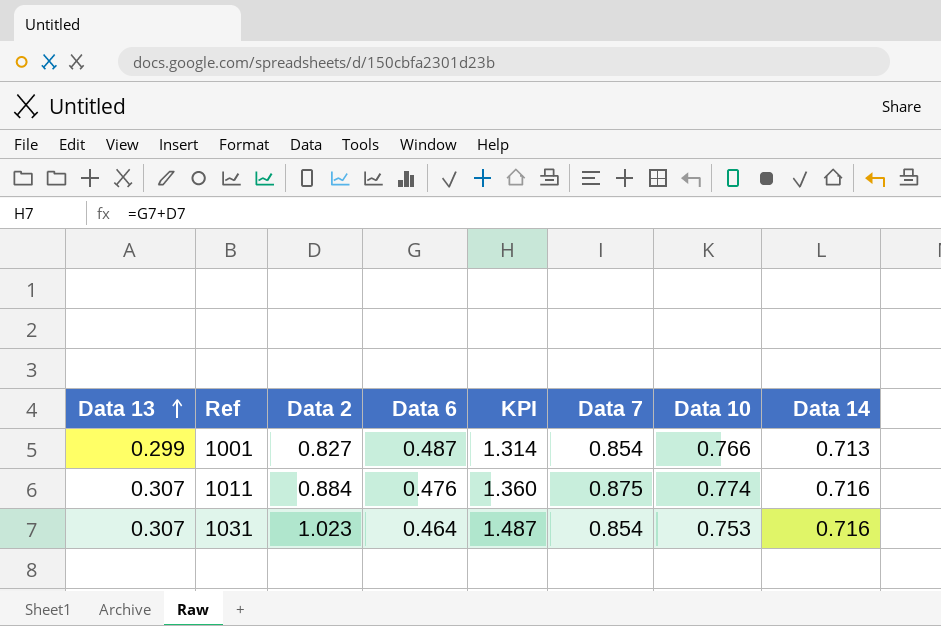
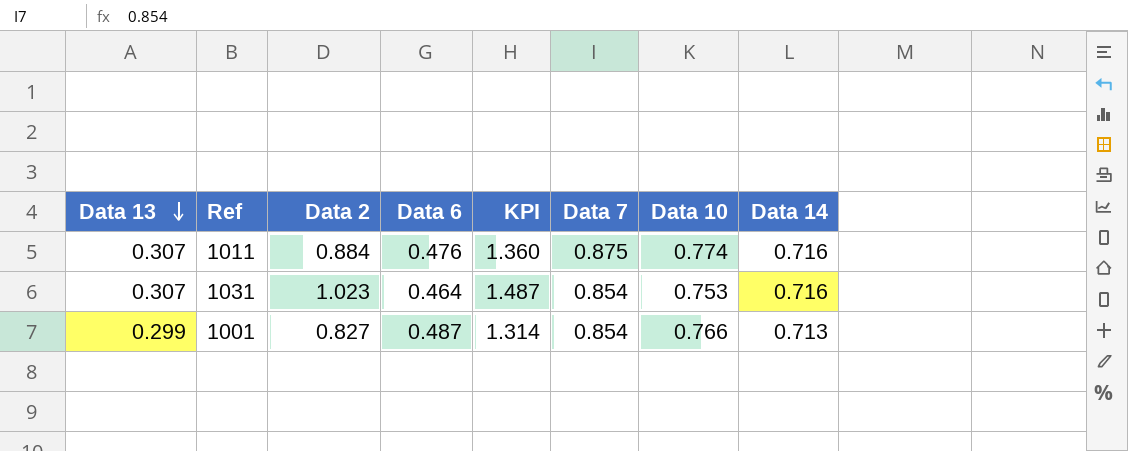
row order: Data 13 ascending -> Data 13 descending

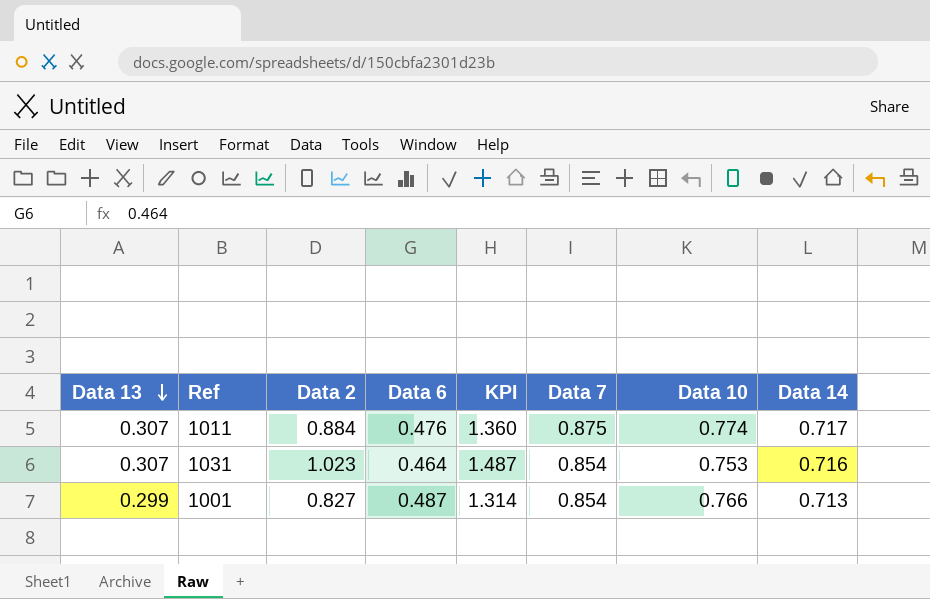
1011 | Data 14: 0.716 -> 0.717

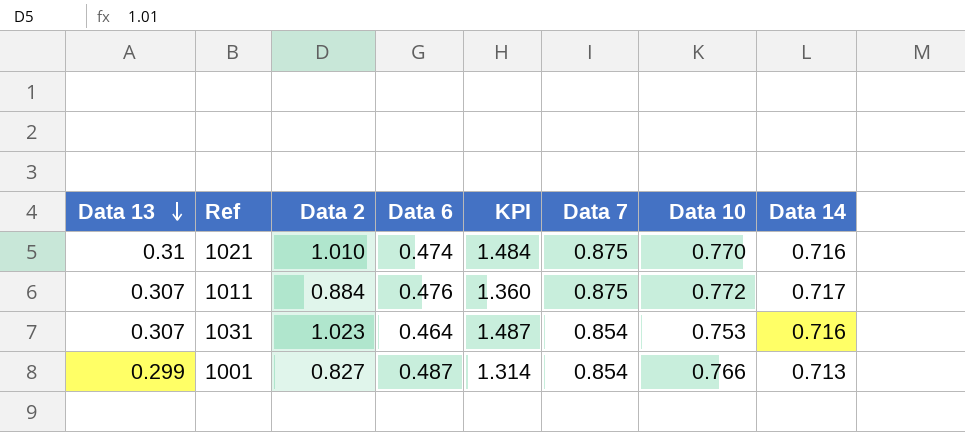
row 1021: none -> 0.31 | 1.010 | 0.474 | 1.484 | 0.875 | 0.770 | 0.716
1011 | Data 10: 0.774 -> 0.772

